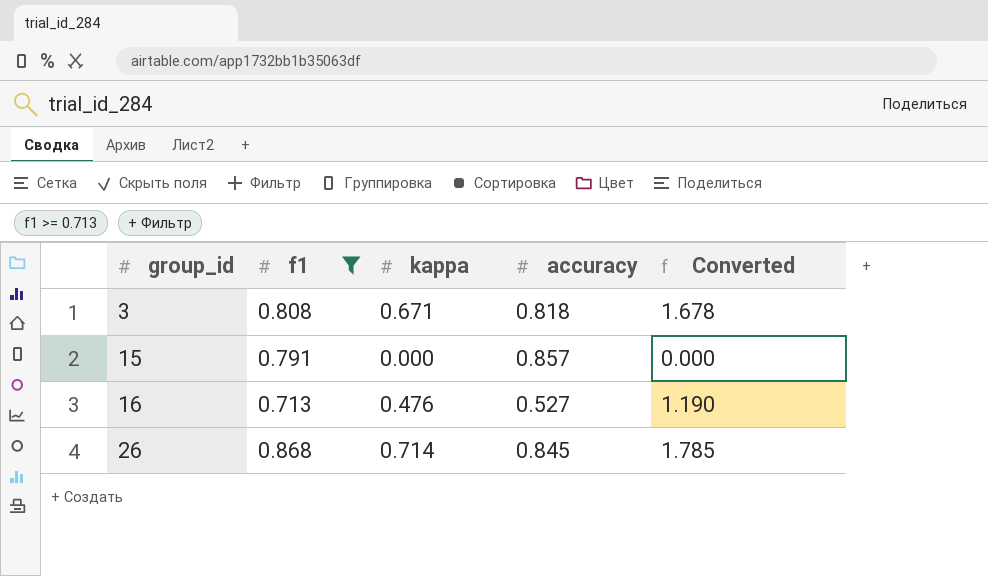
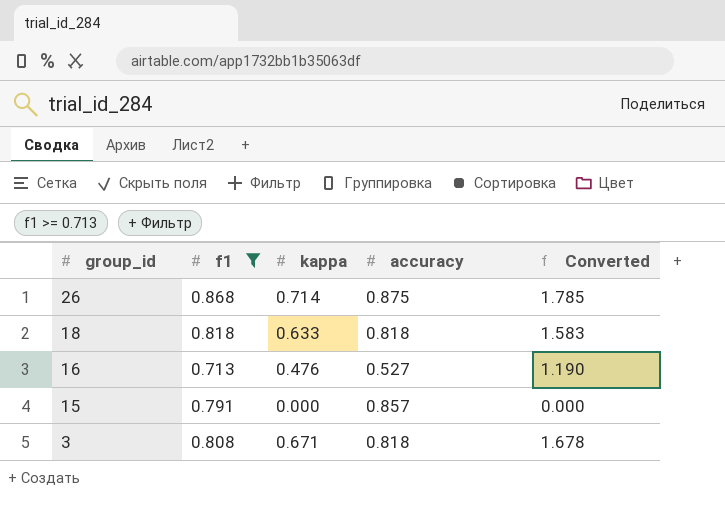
row order: group_id ascending -> group_id descending
26 | accuracy: 0.845 -> 0.875
row 18: none -> 0.818 | 0.633 | 0.818 | 1.583

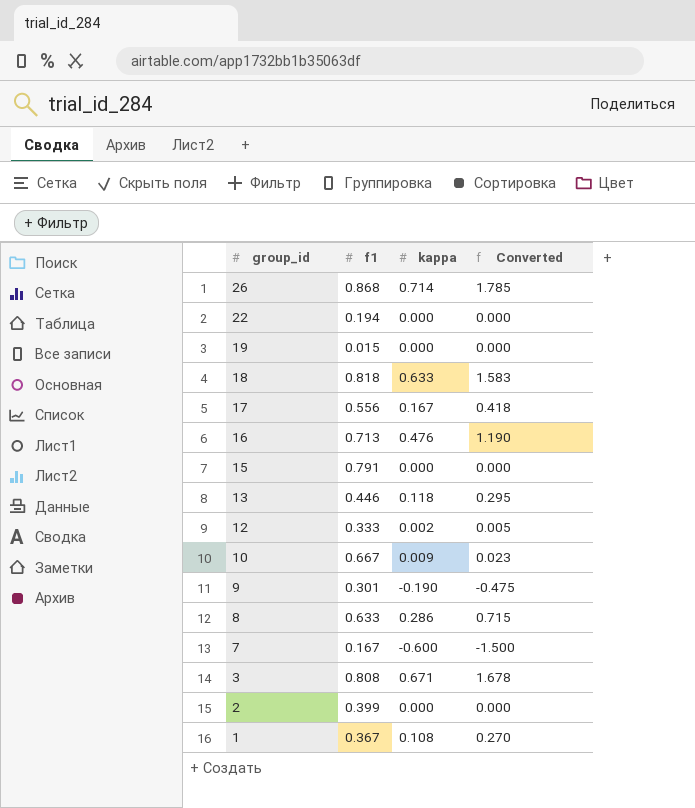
filter: f1 >= 0.713 -> none
column accuracy | position: 4 -> none

